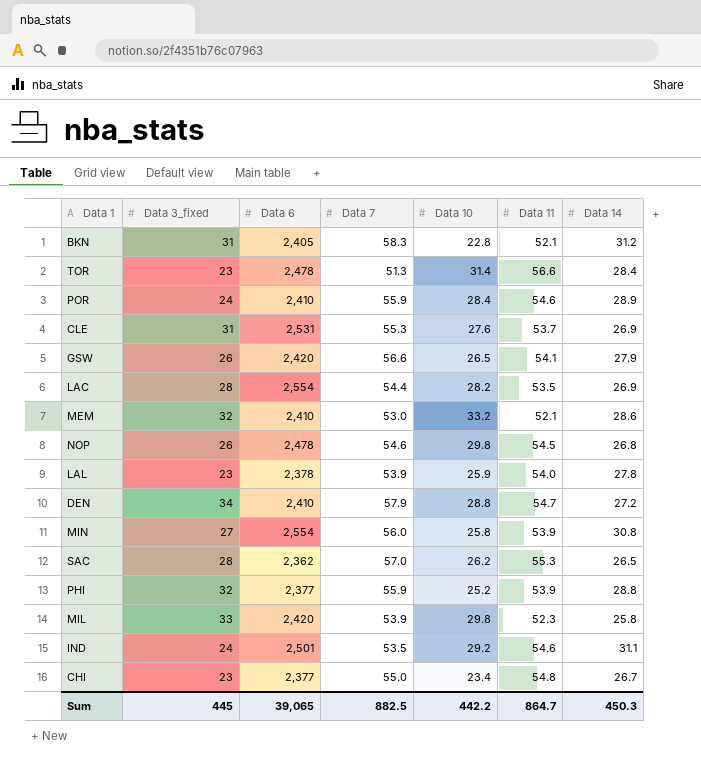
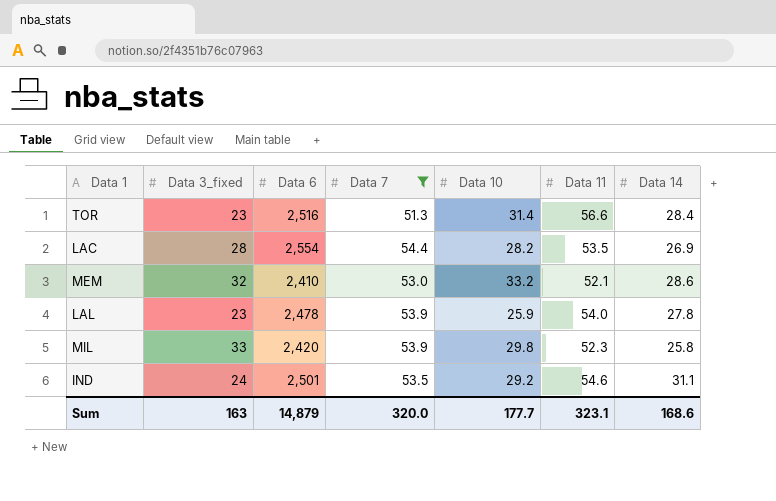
filter: none -> Data 7 <= 54.4
TOR | Data 6: 2,478 -> 2,516
LAL | Data 6: 2,378 -> 2,478
Sum | Data 3_fixed: 445 -> 163
Sum | Data 6: 39,065 -> 14,879
Sum | Data 7: 882.5 -> 320.0
Sum | Data 10: 442.2 -> 177.7
Sum | Data 11: 864.7 -> 323.1
Sum | Data 14: 450.3 -> 168.6

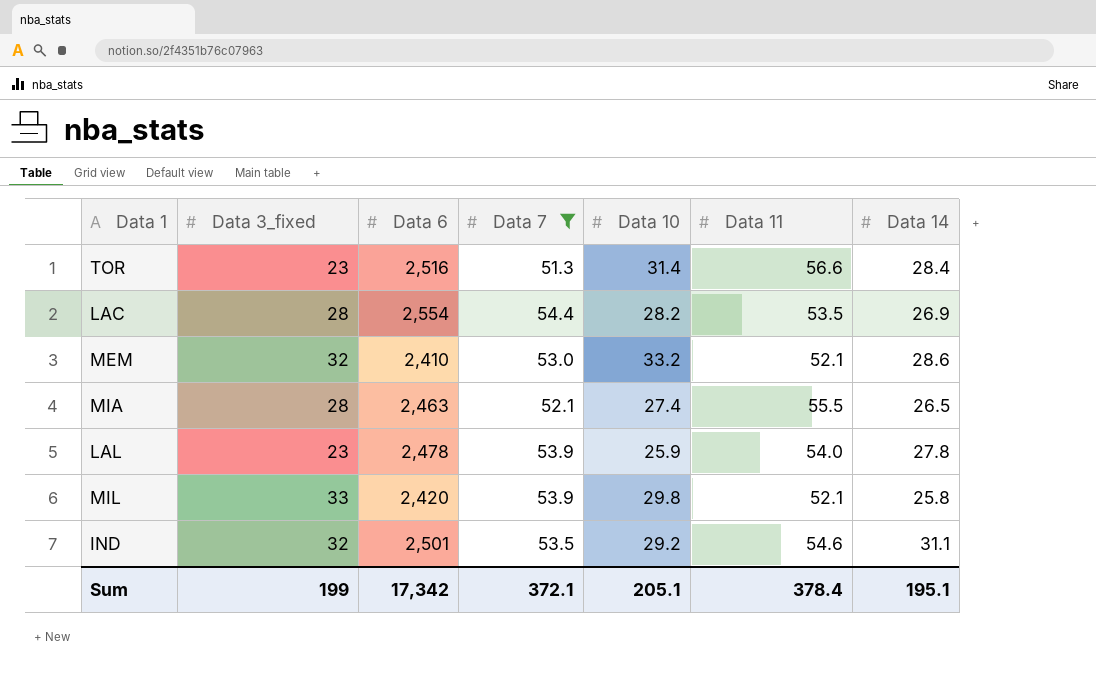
row MIA: none -> 28 | 2,463 | 52.1 | 27.4 | 55.5 | 26.5
MIL | Data 11: 52.3 -> 52.1
IND | Data 3_fixed: 24 -> 32
Sum | Data 3_fixed: 163 -> 199
Sum | Data 6: 14,879 -> 17,342
Sum | Data 7: 320.0 -> 372.1
Sum | Data 10: 177.7 -> 205.1
Sum | Data 11: 323.1 -> 378.4
Sum | Data 14: 168.6 -> 195.1

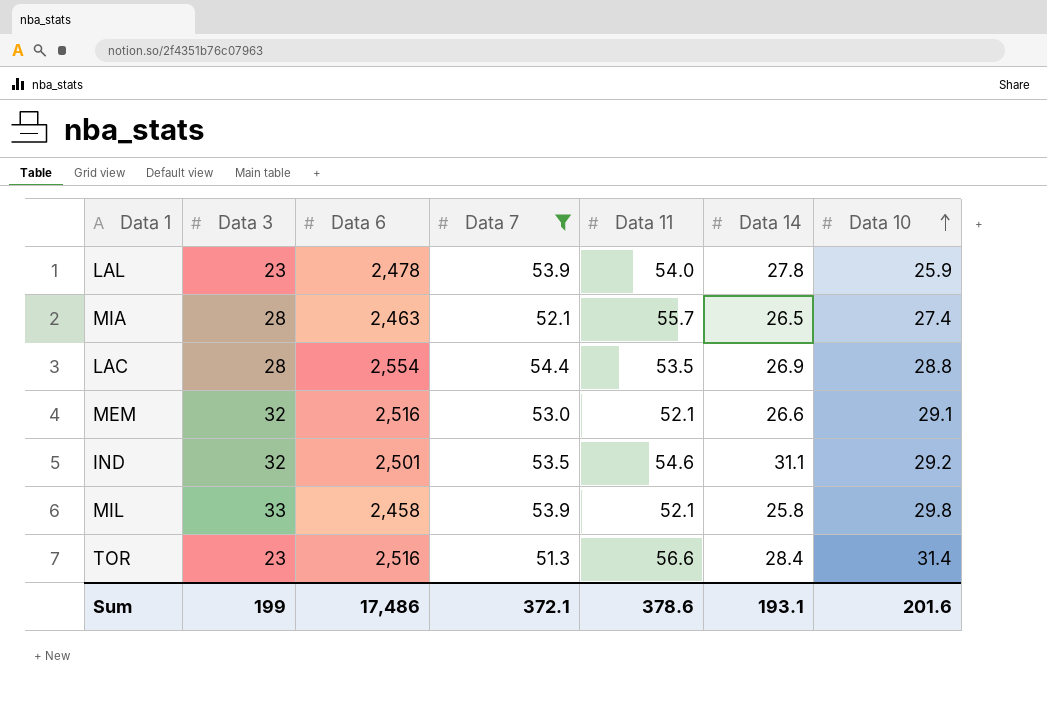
row order: none -> Data 10 ascending
column name: Data 3_fixed -> Data 3
column Data 10 | position: 5 -> 7
MIA | Data 11: 55.5 -> 55.7
LAC | Data 10: 28.2 -> 28.8
MEM | Data 6: 2,410 -> 2,516
MEM | Data 14: 28.6 -> 26.6
MEM | Data 10: 33.2 -> 29.1
MIL | Data 6: 2,420 -> 2,458
Sum | Data 6: 17,342 -> 17,486
Sum | Data 11: 378.4 -> 378.6
Sum | Data 14: 195.1 -> 193.1
Sum | Data 10: 205.1 -> 201.6

